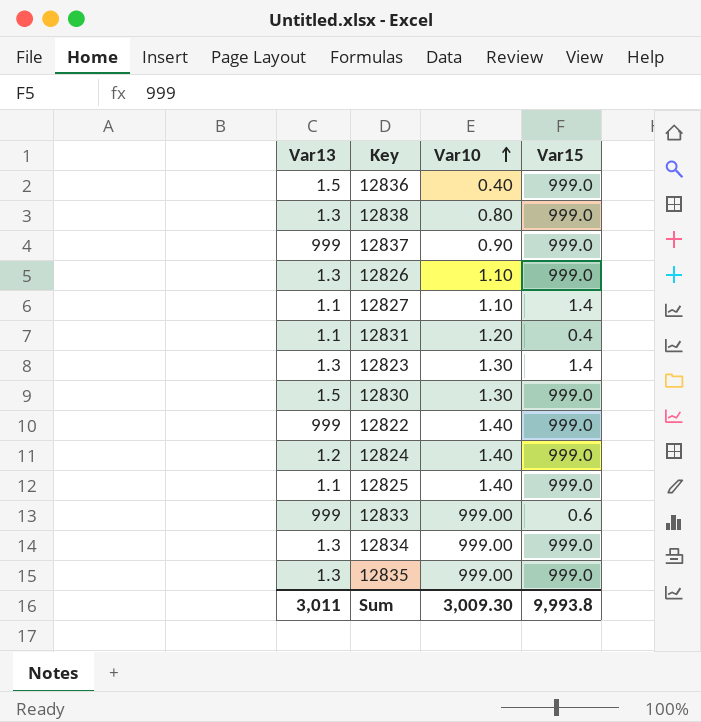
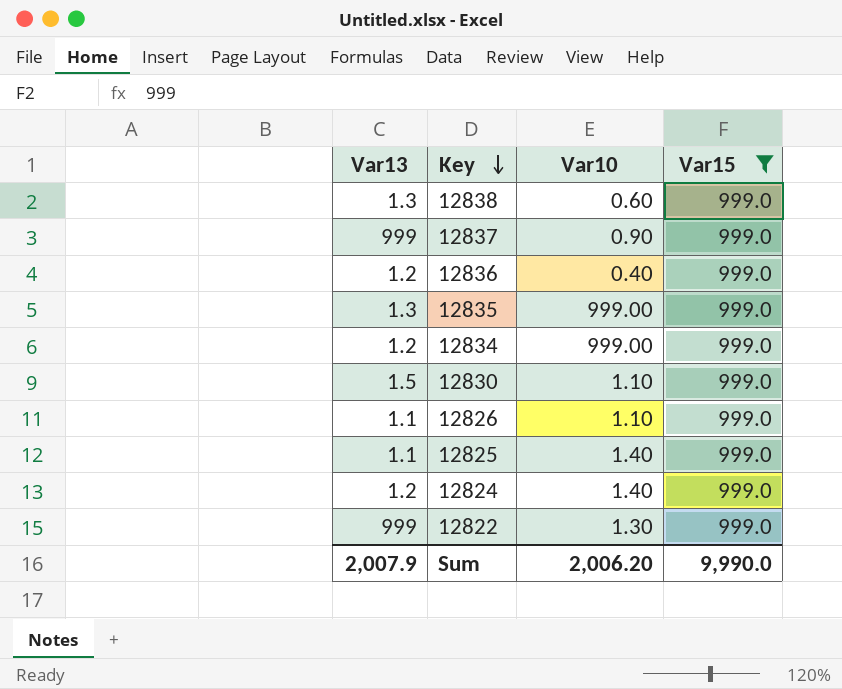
filter: none -> Var15 = 999.0
row order: Var10 ascending -> Key descending
12838 | Var10: 0.80 -> 0.60
12836 | Var13: 1.5 -> 1.2
12834 | Var13: 1.3 -> 1.2
12830 | Var10: 1.30 -> 1.10
12826 | Var13: 1.3 -> 1.1
12822 | Var10: 1.40 -> 1.30
Sum | Var13: 3,011 -> 2,007.9
Sum | Var10: 3,009.30 -> 2,006.20
Sum | Var15: 9,993.8 -> 9,990.0

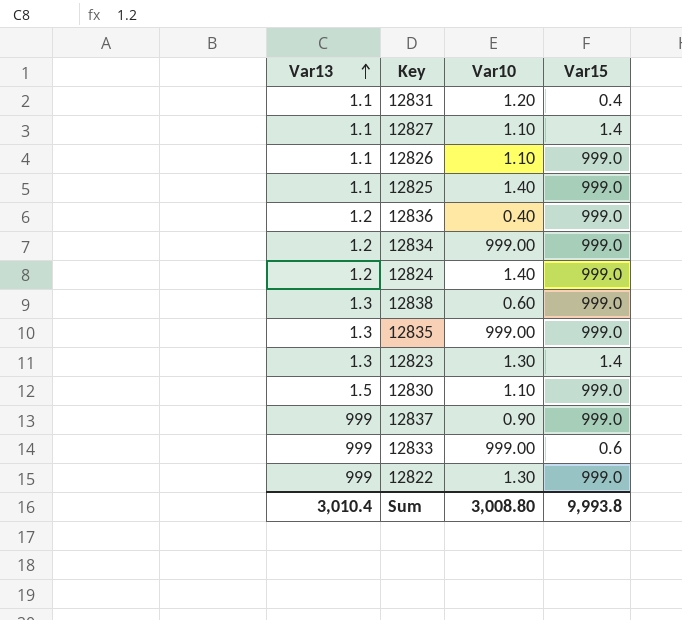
filter: Var15 = 999.0 -> none
row order: Key descending -> Var13 ascending
Sum | Var13: 2,007.9 -> 3,010.4
Sum | Var10: 2,006.20 -> 3,008.80
Sum | Var15: 9,990.0 -> 9,993.8

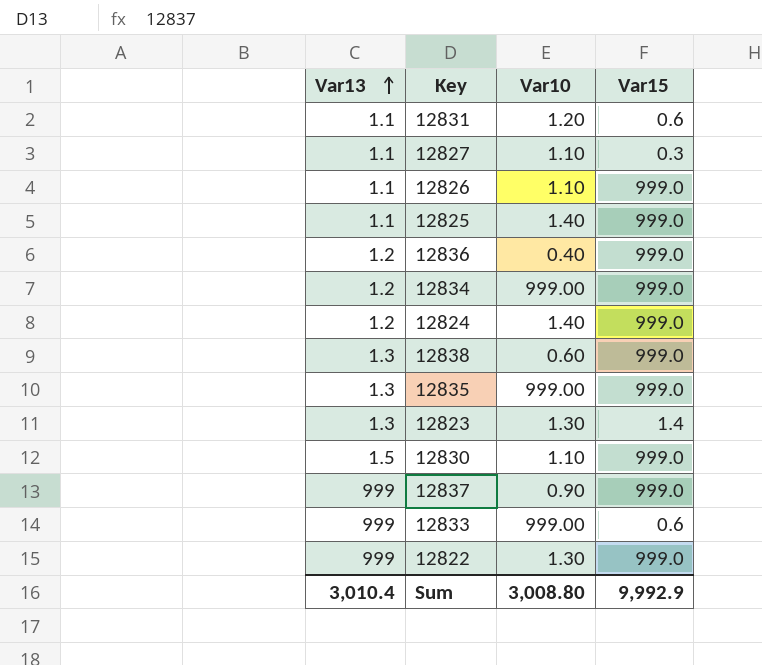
12831 | Var15: 0.4 -> 0.6
12827 | Var15: 1.4 -> 0.3
Sum | Var15: 9,993.8 -> 9,992.9

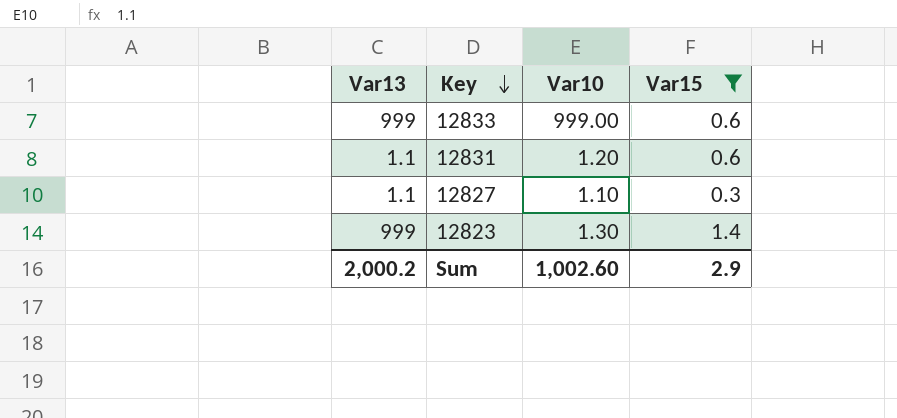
filter: none -> Var15 != 999.0
row order: Var13 ascending -> Key descending
12823 | Var13: 1.3 -> 999
Sum | Var13: 3,010.4 -> 2,000.2
Sum | Var10: 3,008.80 -> 1,002.60
Sum | Var15: 9,992.9 -> 2.9

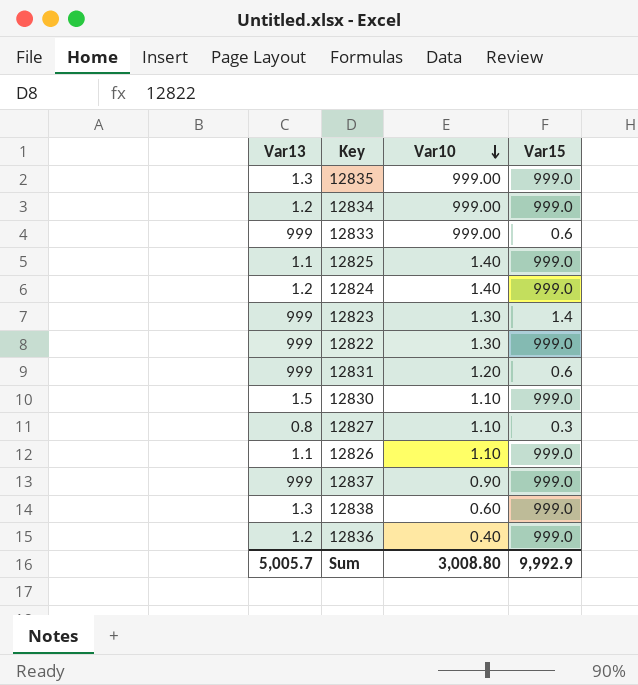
filter: Var15 != 999.0 -> none
row order: Key descending -> Var10 descending
12831 | Var13: 1.1 -> 999
12827 | Var13: 1.1 -> 0.8
Sum | Var13: 2,000.2 -> 5,005.7
Sum | Var10: 1,002.60 -> 3,008.80
Sum | Var15: 2.9 -> 9,992.9

